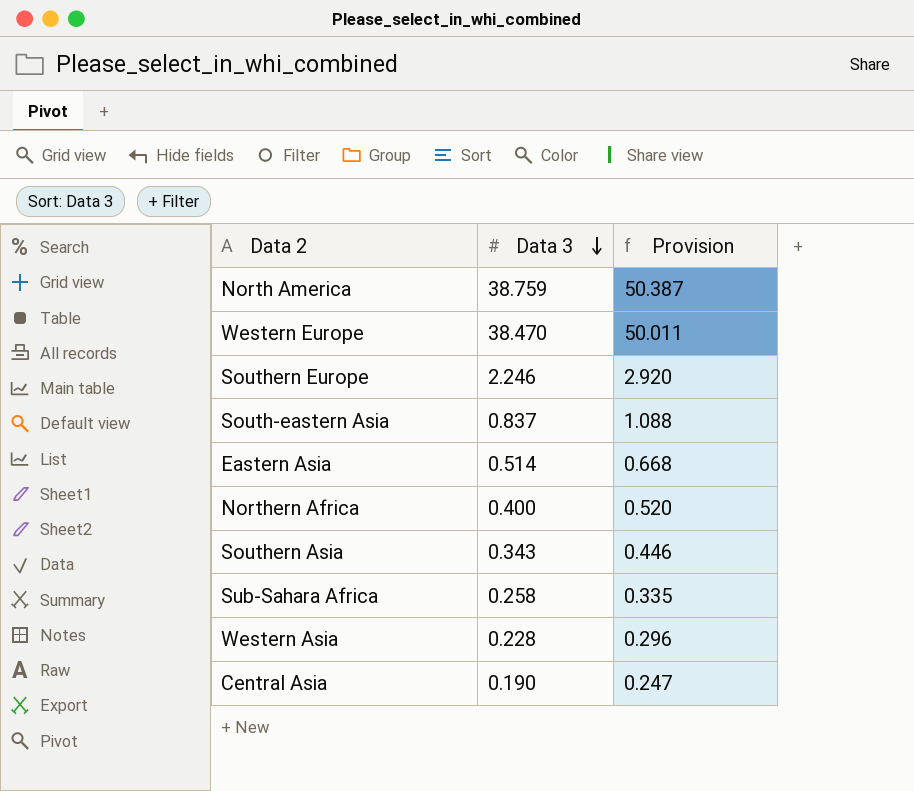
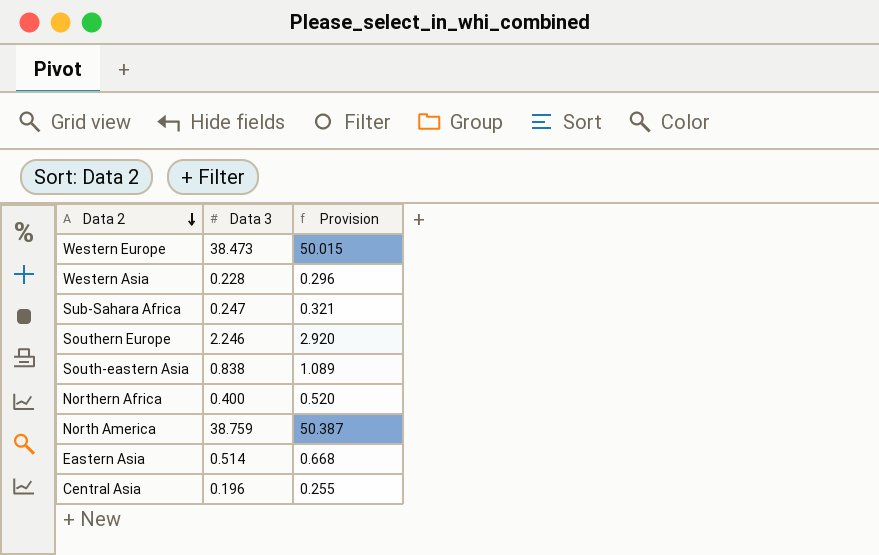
row order: Data 3 descending -> Data 2 descending
row Southern Asia: 0.343 | 0.446 -> none
Western Europe | Data 3: 38.470 -> 38.473
Western Europe | Provision: 50.011 -> 50.015
Sub-Sahara Africa | Data 3: 0.258 -> 0.247
Sub-Sahara Africa | Provision: 0.335 -> 0.321
South-eastern Asia | Data 3: 0.837 -> 0.838
South-eastern Asia | Provision: 1.088 -> 1.089
Central Asia | Data 3: 0.190 -> 0.196
Central Asia | Provision: 0.247 -> 0.255

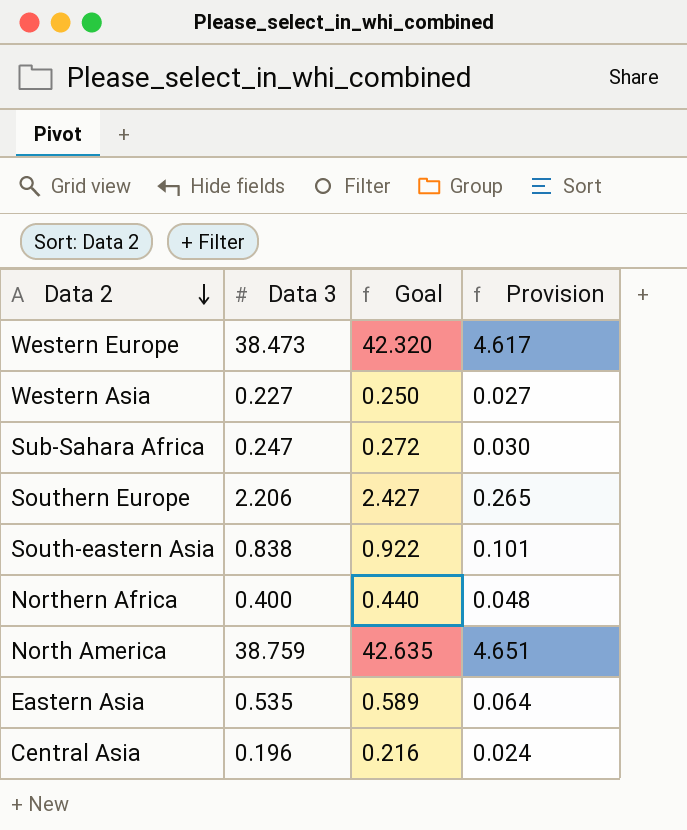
column Goal | formula: none -> [Data 3] * 1.1
column Provision | formula: [Data 3] * 1.3 -> [Data 3] * 0.12
Western Asia | Data 3: 0.228 -> 0.227
Southern Europe | Data 3: 2.246 -> 2.206
Eastern Asia | Data 3: 0.514 -> 0.535

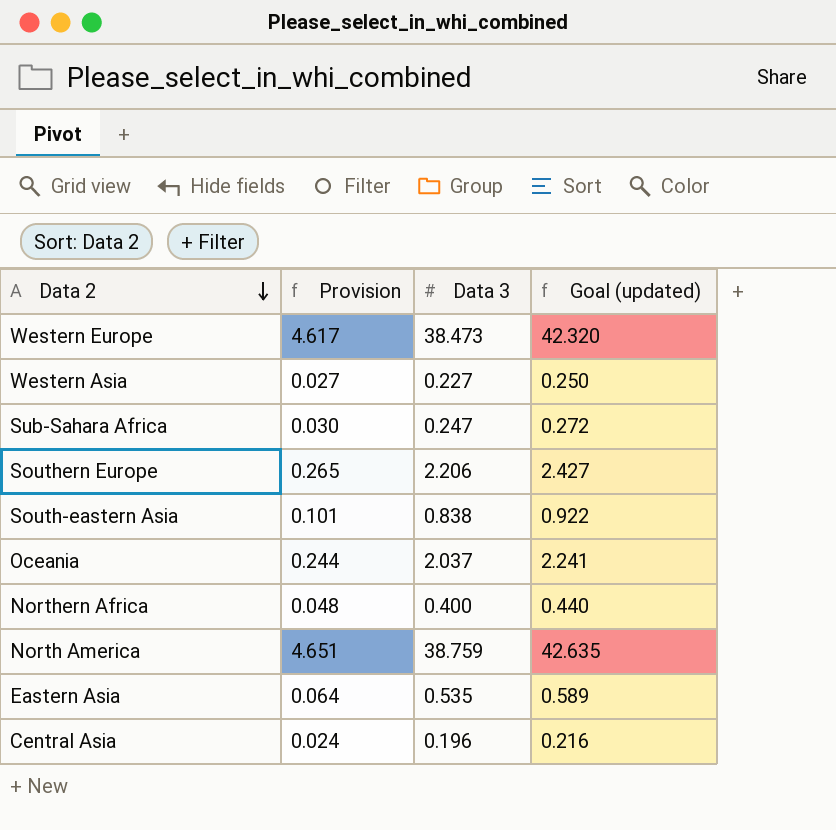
column Provision | position: 4 -> 2
column name: Goal -> Goal (updated)
row Oceania: none -> 0.244 | 2.037 | 2.241

